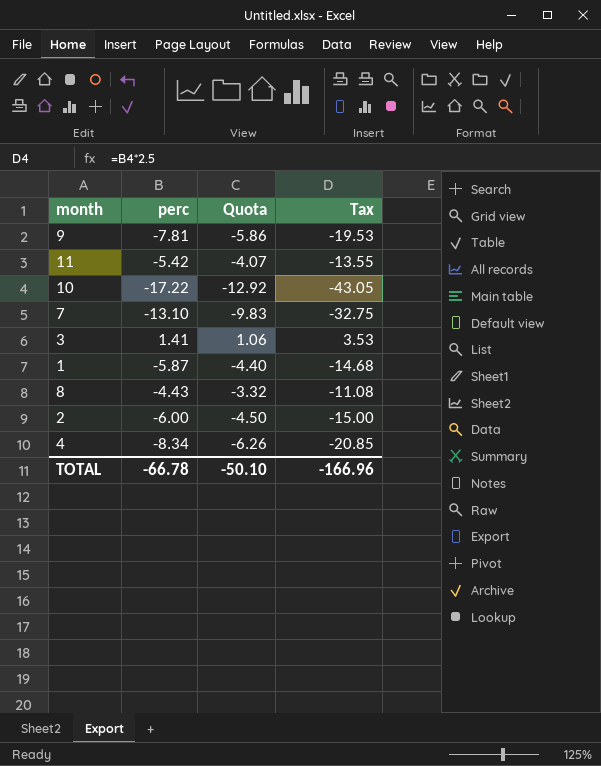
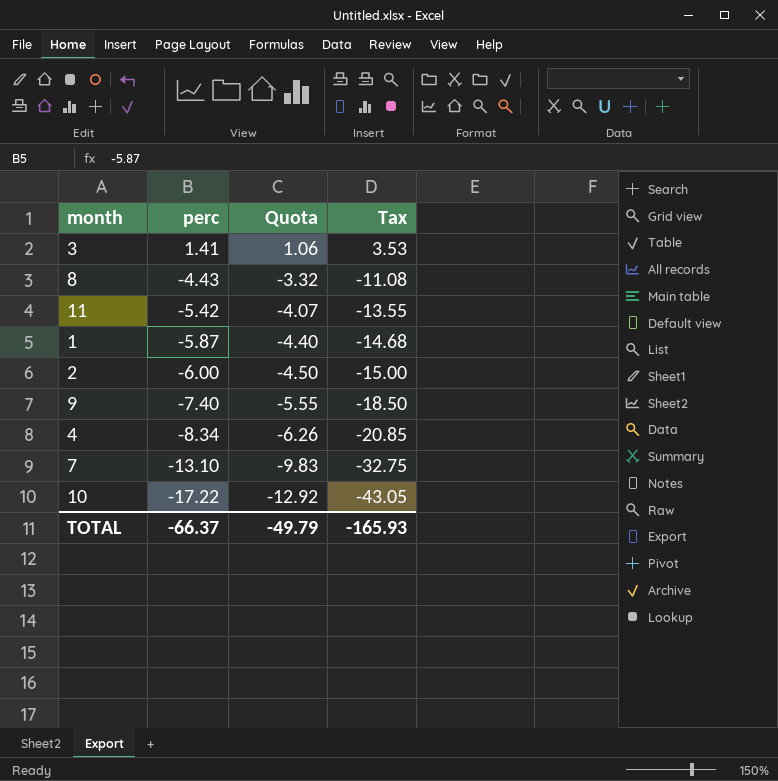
row order: none -> perc descending
9 | perc: -7.81 -> -7.40
9 | Quota: -5.86 -> -5.55
9 | Tax: -19.53 -> -18.50
TOTAL | perc: -66.78 -> -66.37
TOTAL | Quota: -50.10 -> -49.79
TOTAL | Tax: -166.96 -> -165.93

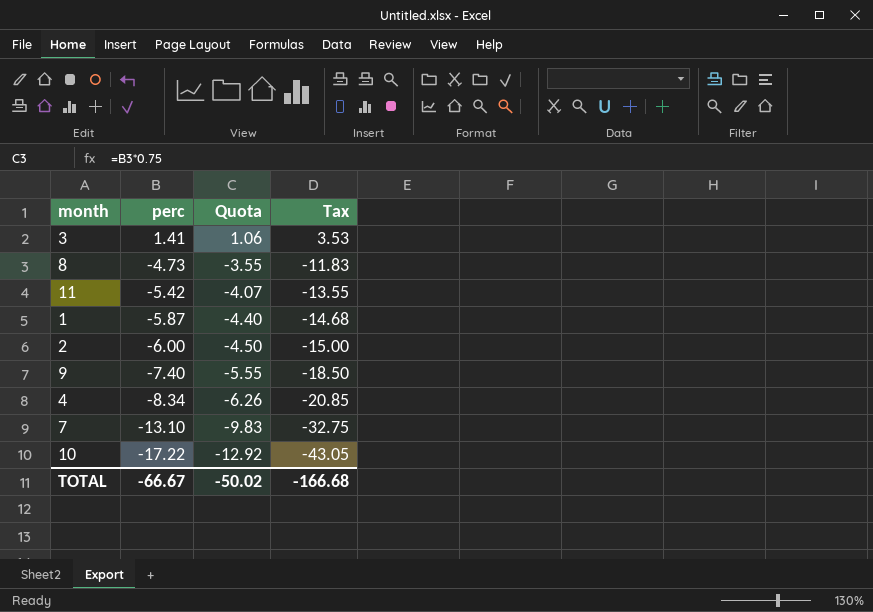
8 | perc: -4.43 -> -4.73
8 | Quota: -3.32 -> -3.55
8 | Tax: -11.08 -> -11.83
TOTAL | perc: -66.37 -> -66.67
TOTAL | Quota: -49.79 -> -50.02
TOTAL | Tax: -165.93 -> -166.68

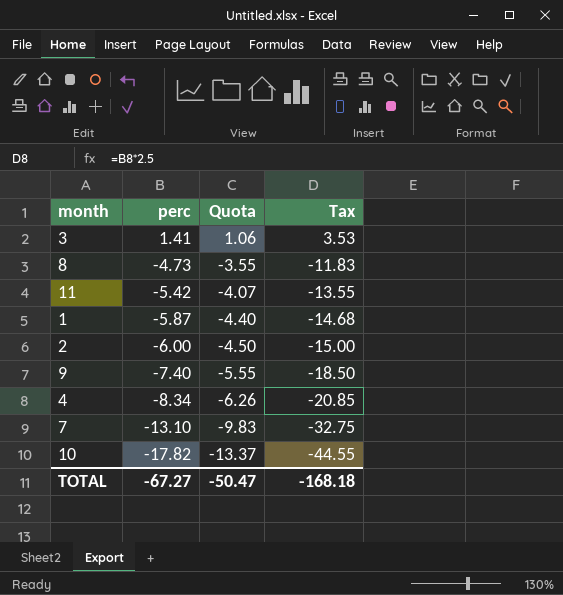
10 | perc: -17.22 -> -17.82
10 | Quota: -12.92 -> -13.37
10 | Tax: -43.05 -> -44.55
TOTAL | perc: -66.67 -> -67.27
TOTAL | Quota: -50.02 -> -50.47
TOTAL | Tax: -166.68 -> -168.18

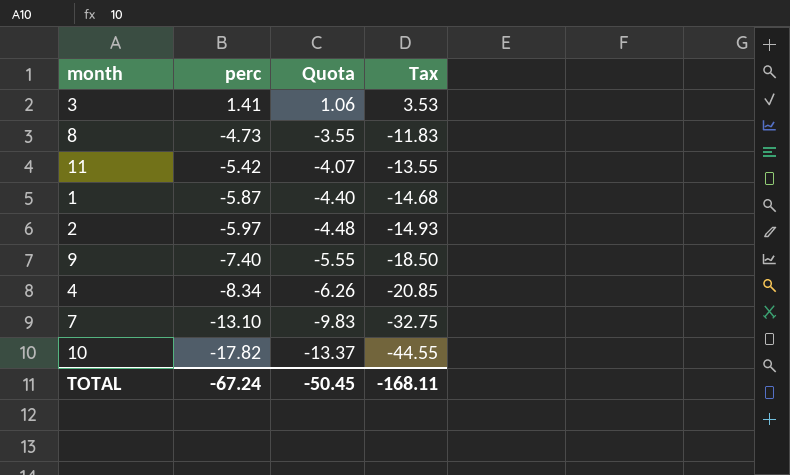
2 | perc: -6.00 -> -5.97
2 | Quota: -4.50 -> -4.48
2 | Tax: -15.00 -> -14.93
TOTAL | perc: -67.27 -> -67.24
TOTAL | Quota: -50.47 -> -50.45
TOTAL | Tax: -168.18 -> -168.11

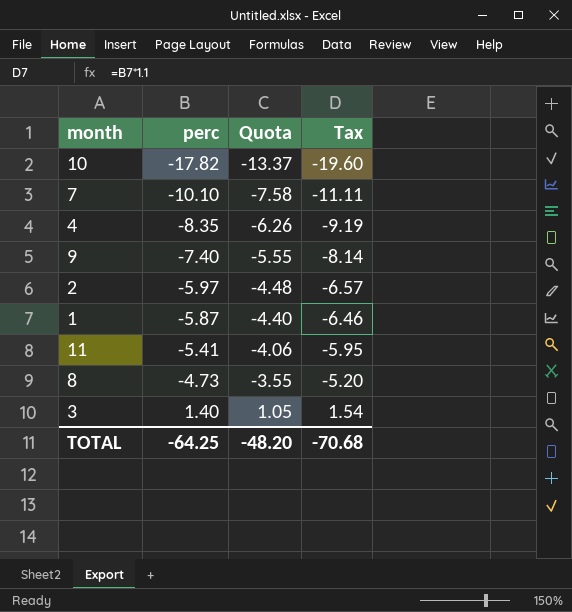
row order: perc descending -> perc ascending
column Tax | formula: [perc] * 2.5 -> [perc] * 1.1
7 | perc: -13.10 -> -10.10
7 | Quota: -9.83 -> -7.58
4 | perc: -8.34 -> -8.35
11 | perc: -5.42 -> -5.41
11 | Quota: -4.07 -> -4.06
3 | perc: 1.41 -> 1.40
3 | Quota: 1.06 -> 1.05
TOTAL | perc: -67.24 -> -64.25
TOTAL | Quota: -50.45 -> -48.20
TOTAL | Tax: -168.11 -> -70.68

